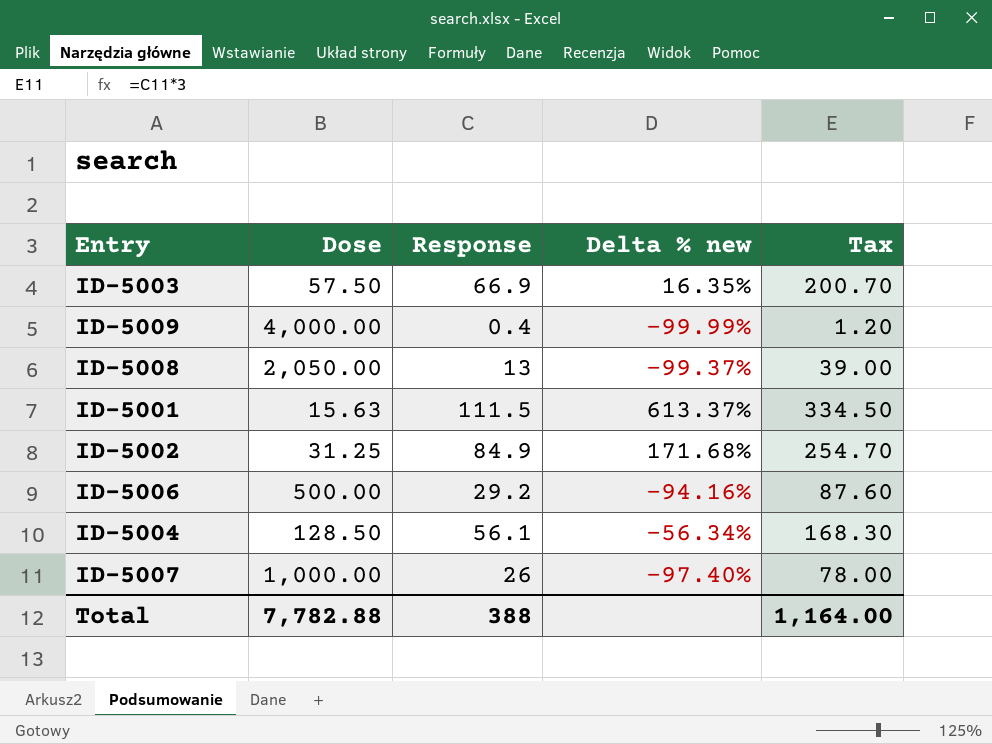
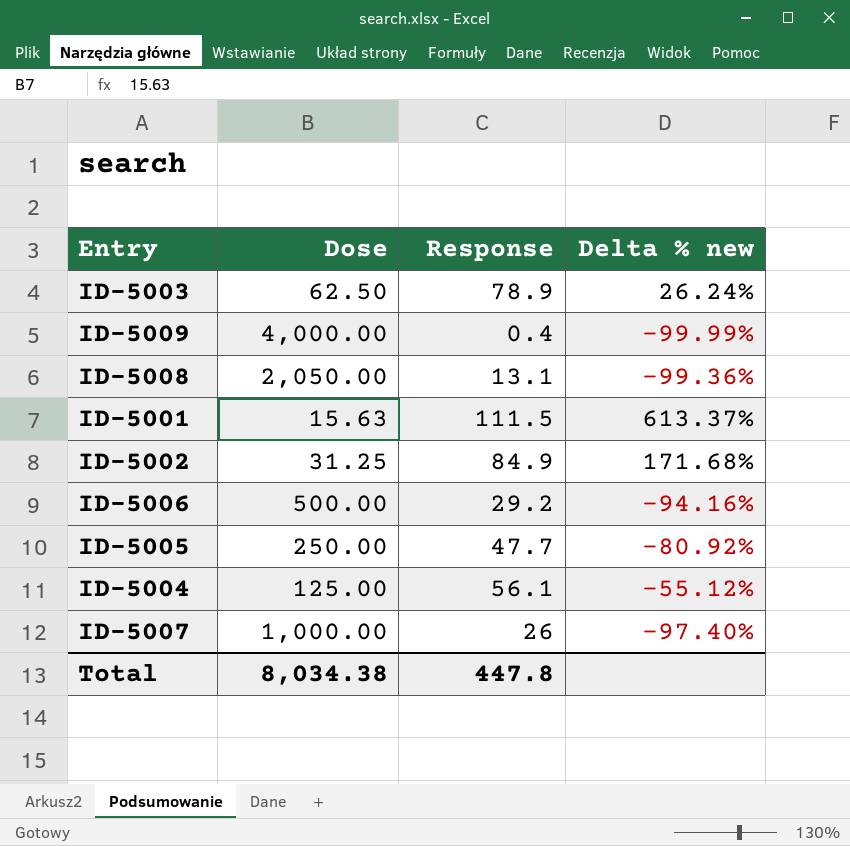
column Tax | formula: [Response] * 3 -> none
ID-5003 | Dose: 57.50 -> 62.50
ID-5003 | Response: 66.9 -> 78.9
ID-5003 | Delta % new: 16.35% -> 26.24%
ID-5008 | Response: 13 -> 13.1
ID-5008 | Delta % new: -99.37% -> -99.36%
row ID-5005: none -> 250.00 | 47.7 | -80.92%
ID-5004 | Dose: 128.50 -> 125.00
ID-5004 | Delta % new: -56.34% -> -55.12%
Total | Dose: 7,782.88 -> 8,034.38
Total | Response: 388 -> 447.8

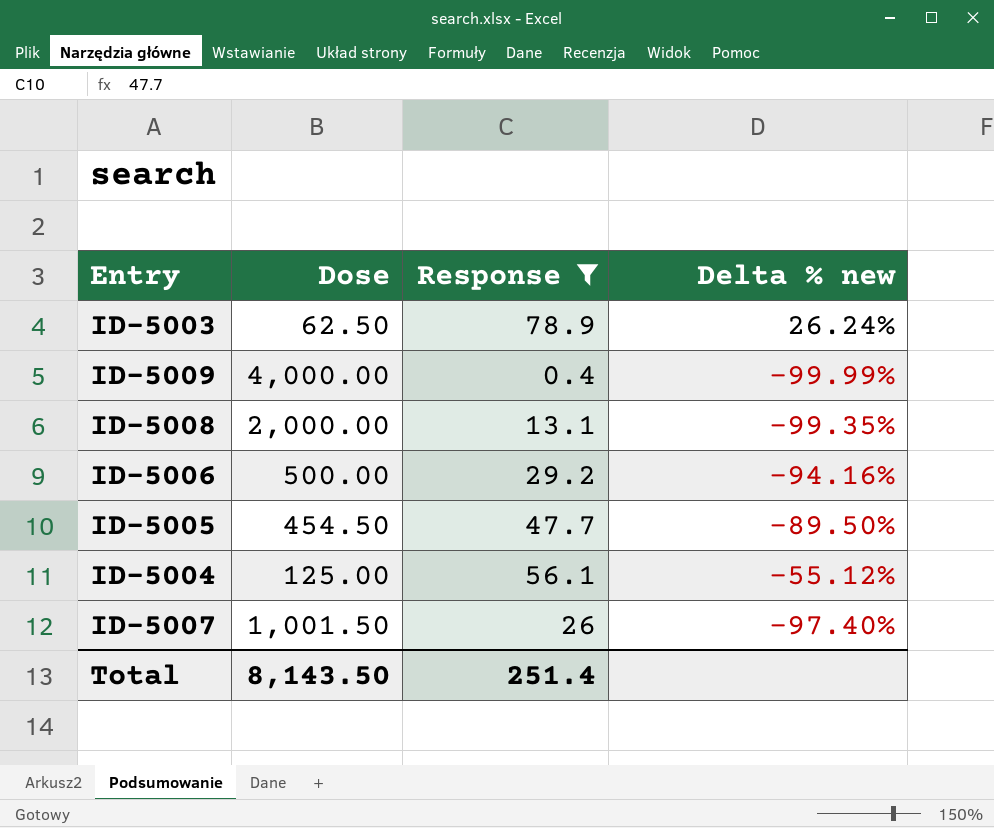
filter: none -> Response <= 78.9
ID-5008 | Dose: 2,050.00 -> 2,000.00
ID-5008 | Delta % new: -99.36% -> -99.35%
ID-5005 | Dose: 250.00 -> 454.50
ID-5005 | Delta % new: -80.92% -> -89.50%
ID-5007 | Dose: 1,000.00 -> 1,001.50
Total | Dose: 8,034.38 -> 8,143.50
Total | Response: 447.8 -> 251.4

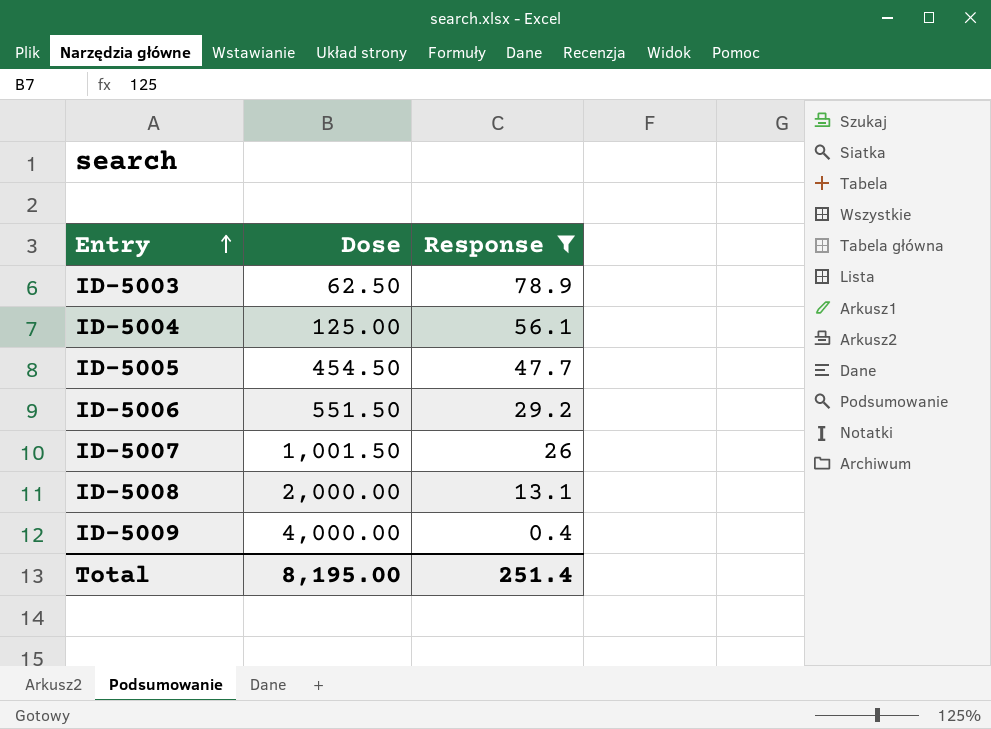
row order: none -> Entry ascending
column Delta % new | formula: ([Response] - [Dose]) / [Dose] -> none
ID-5006 | Dose: 500.00 -> 551.50
Total | Dose: 8,143.50 -> 8,195.00

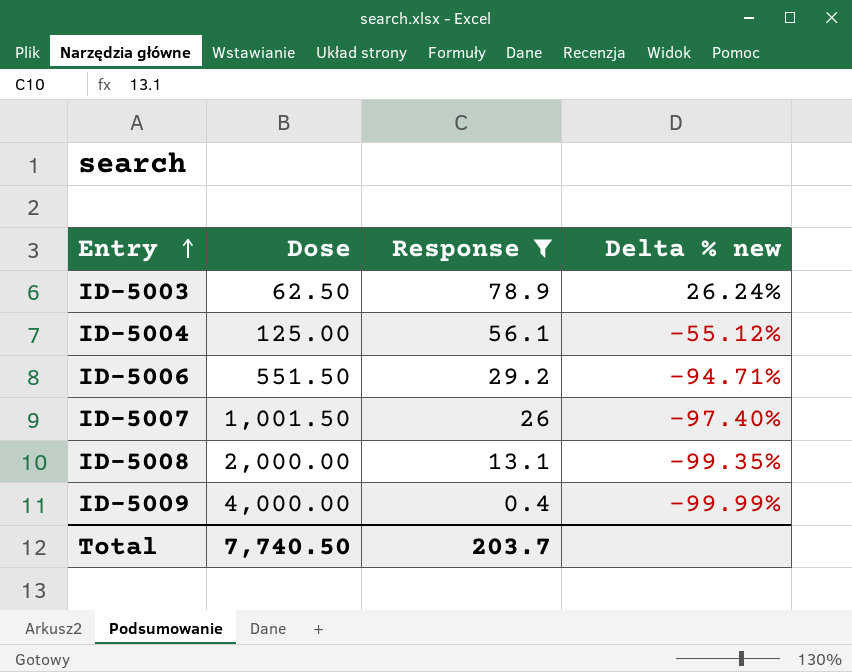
column Delta % new | formula: none -> ([Response] - [Dose]) / [Dose]
row ID-5005: 454.50 | 47.7 -> none
Total | Dose: 8,195.00 -> 7,740.50
Total | Response: 251.4 -> 203.7

